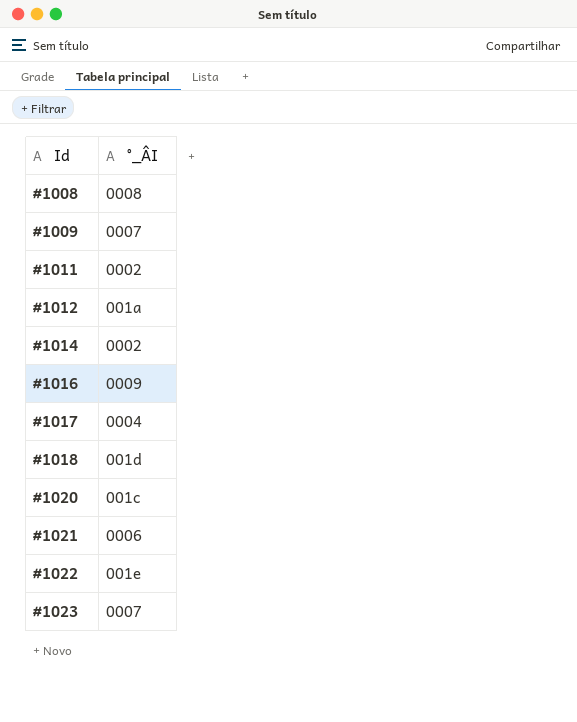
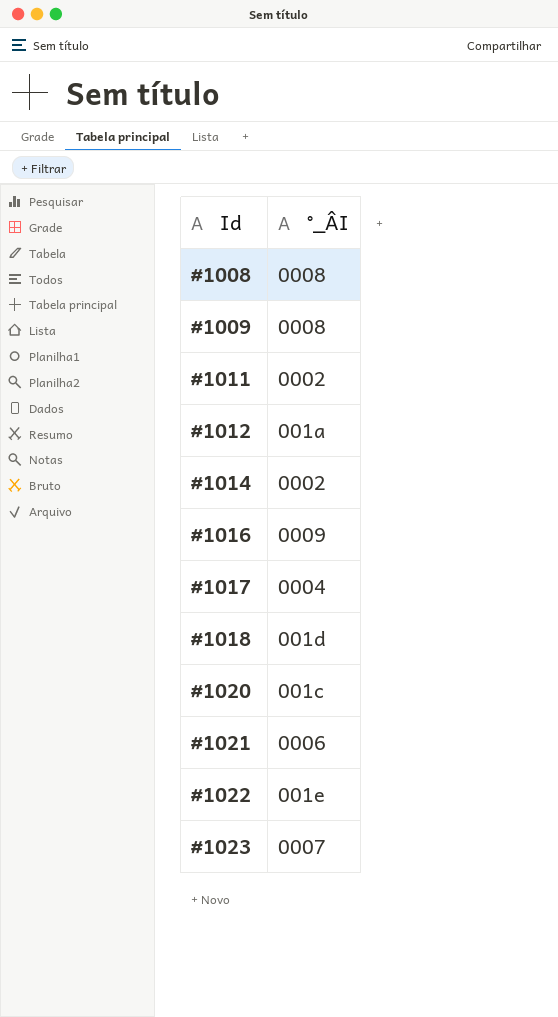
#1009 | °_ÂI: 0007 -> 0008

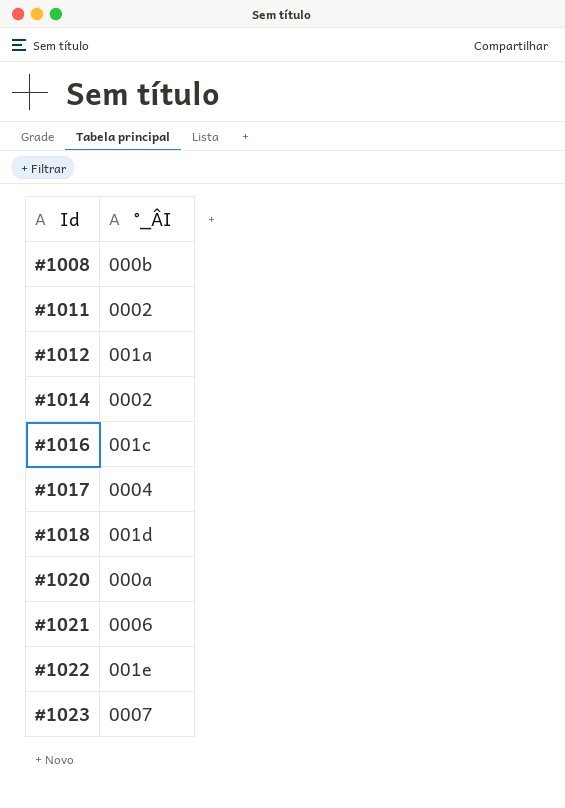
row #1009: 0008 -> none
#1008 | °_ÂI: 0008 -> 000b
#1016 | °_ÂI: 0009 -> 001c
#1020 | °_ÂI: 001c -> 000a

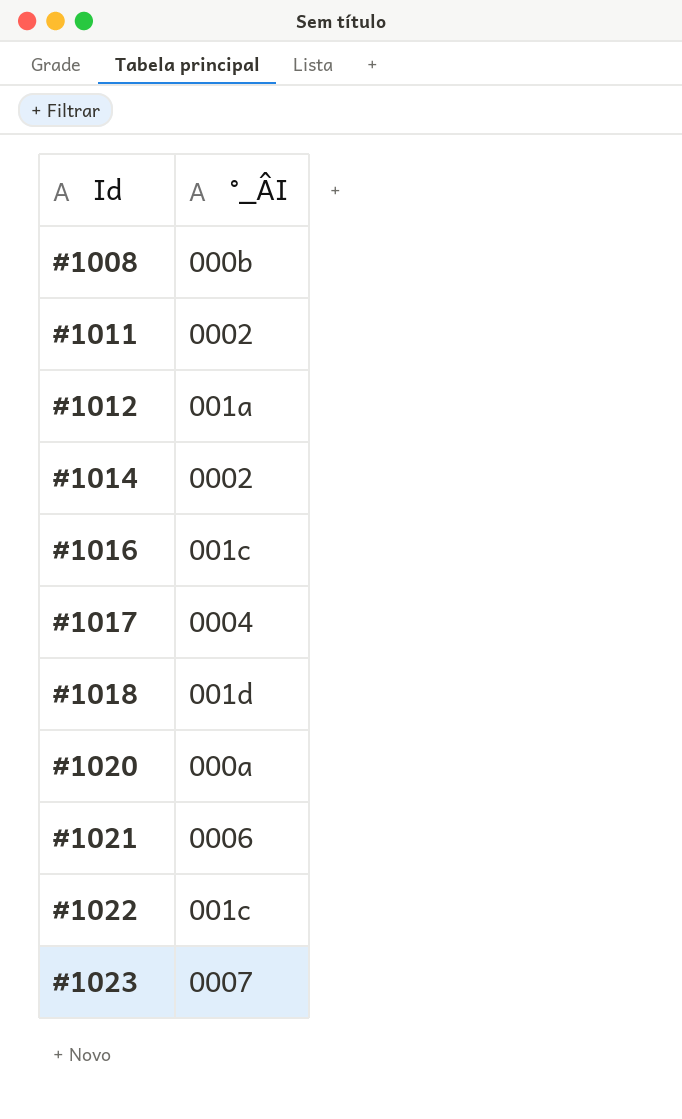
#1022 | °_ÂI: 001e -> 001c

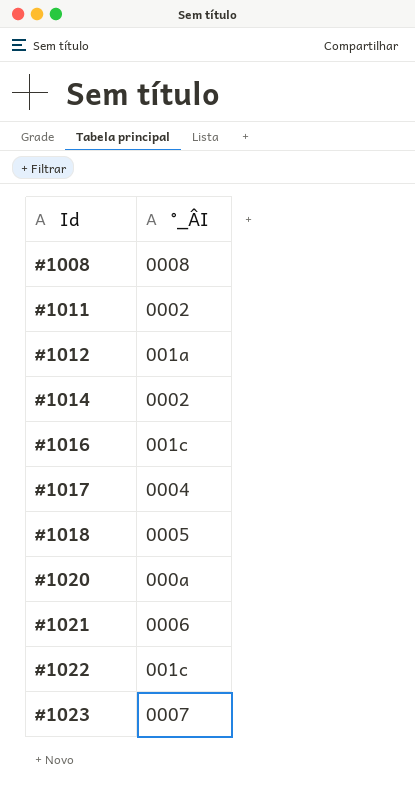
#1008 | °_ÂI: 000b -> 0008
#1018 | °_ÂI: 001d -> 0005

